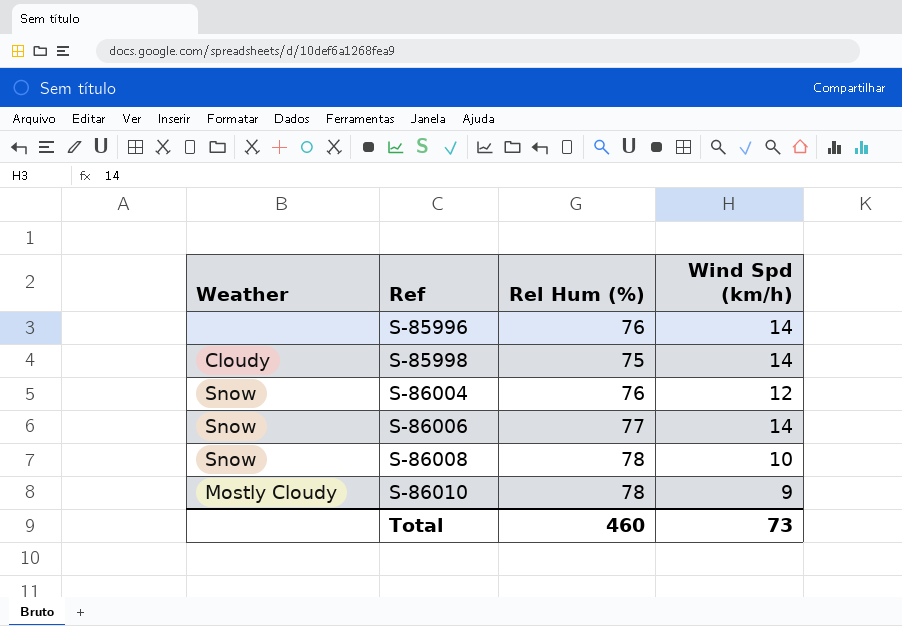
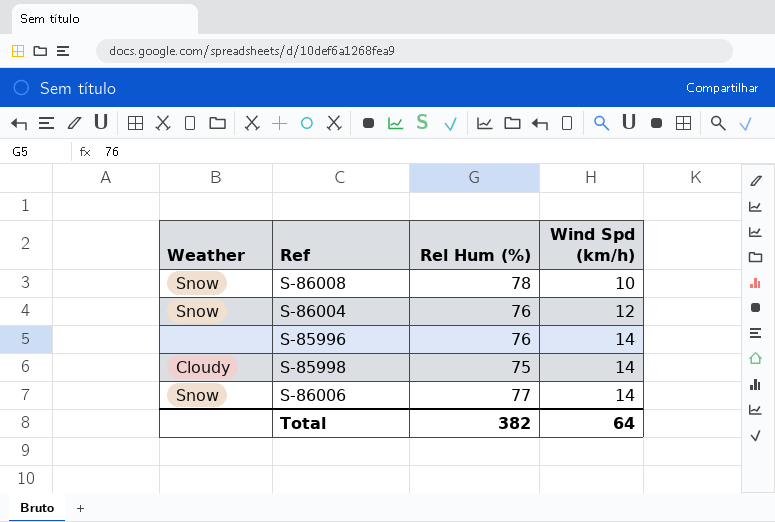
row order: Ref ascending -> Wind Spd (km/h) ascending
row S-86010: Mostly Cloudy | 78 | 9 -> none
Total | Rel Hum (%): 460 -> 382
Total | Wind Spd (km/h): 73 -> 64

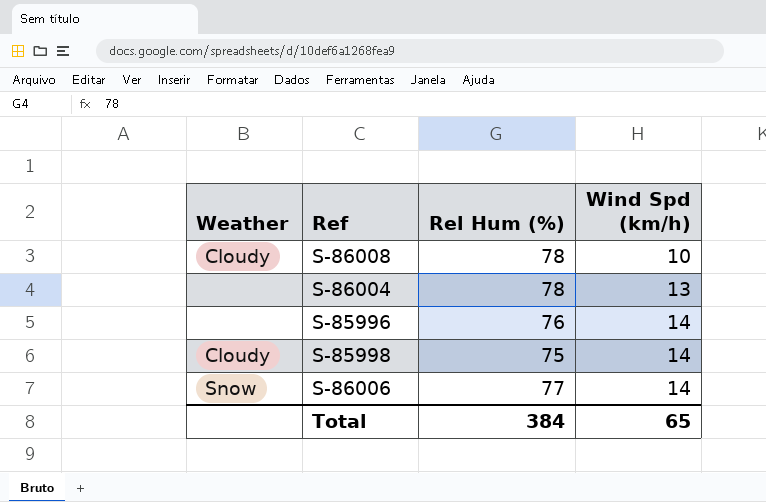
S-86008 | Weather: Snow -> Cloudy
S-86004 | Weather: Snow -> none
S-86004 | Rel Hum (%): 76 -> 78
S-86004 | Wind Spd (km/h): 12 -> 13
Total | Rel Hum (%): 382 -> 384
Total | Wind Spd (km/h): 64 -> 65

